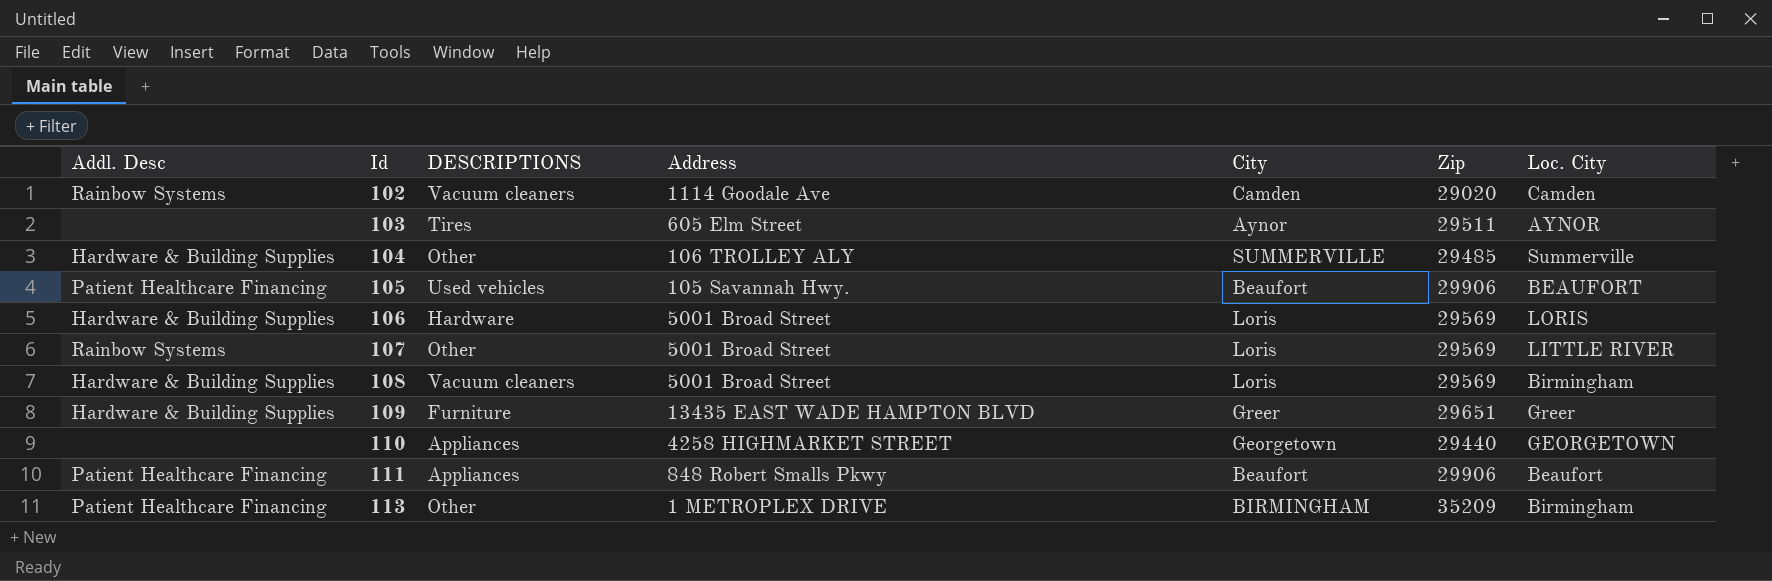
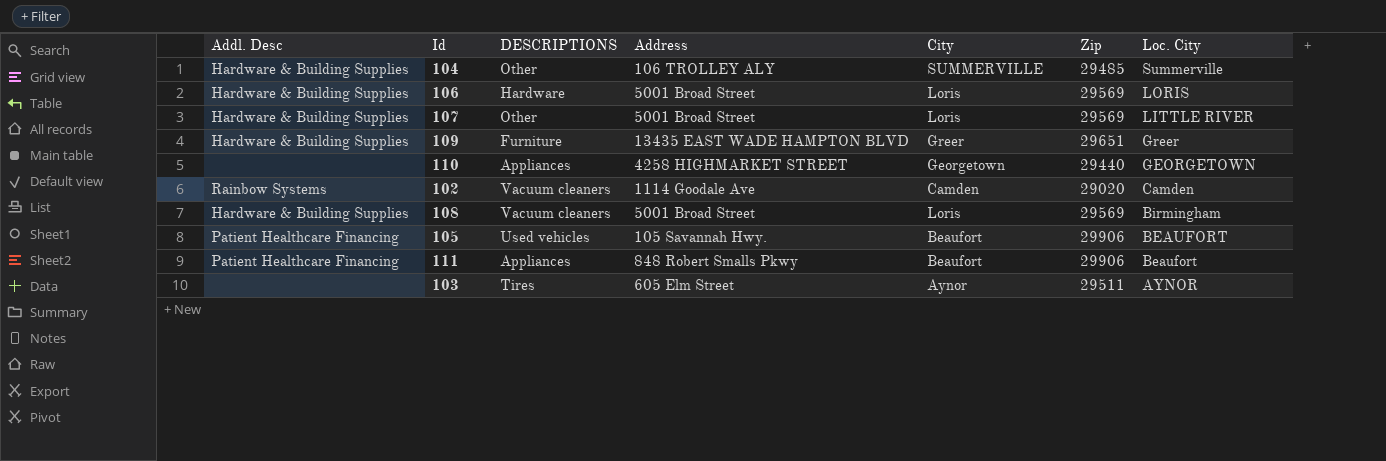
row order: Id ascending -> Loc. City descending
row 113: Patient Healthcare Financing | Other | 1 METROPLEX DRIVE | BIRMINGHAM | 35209 | Birmingham -> none
107 | Addl. Desc: Rainbow Systems -> Hardware & Building Supplies

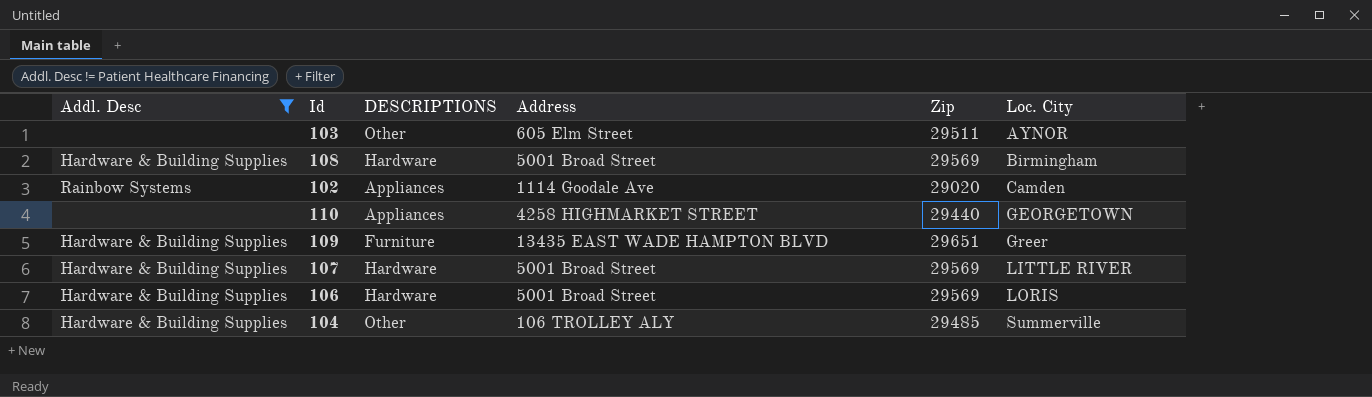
filter: none -> Addl. Desc != Patient Healthcare Financing
row order: Loc. City descending -> Loc. City ascending
column City | position: 5 -> none
103 | DESCRIPTIONS: Tires -> Other
108 | DESCRIPTIONS: Vacuum cleaners -> Hardware
102 | DESCRIPTIONS: Vacuum cleaners -> Appliances
107 | DESCRIPTIONS: Other -> Hardware

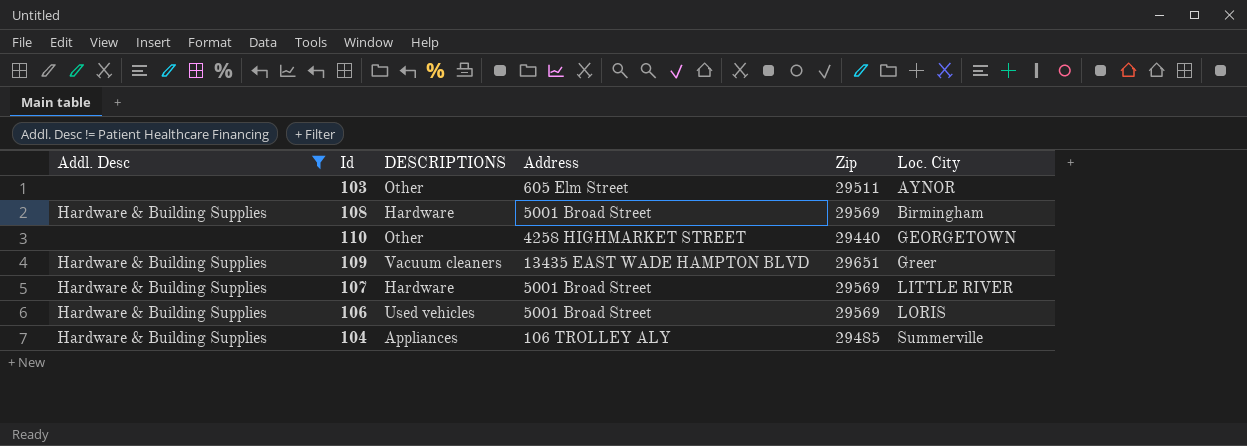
row 102: Rainbow Systems | Appliances | 1114 Goodale Ave | 29020 | Camden -> none
110 | DESCRIPTIONS: Appliances -> Other
109 | DESCRIPTIONS: Furniture -> Vacuum cleaners
106 | DESCRIPTIONS: Hardware -> Used vehicles
104 | DESCRIPTIONS: Other -> Appliances

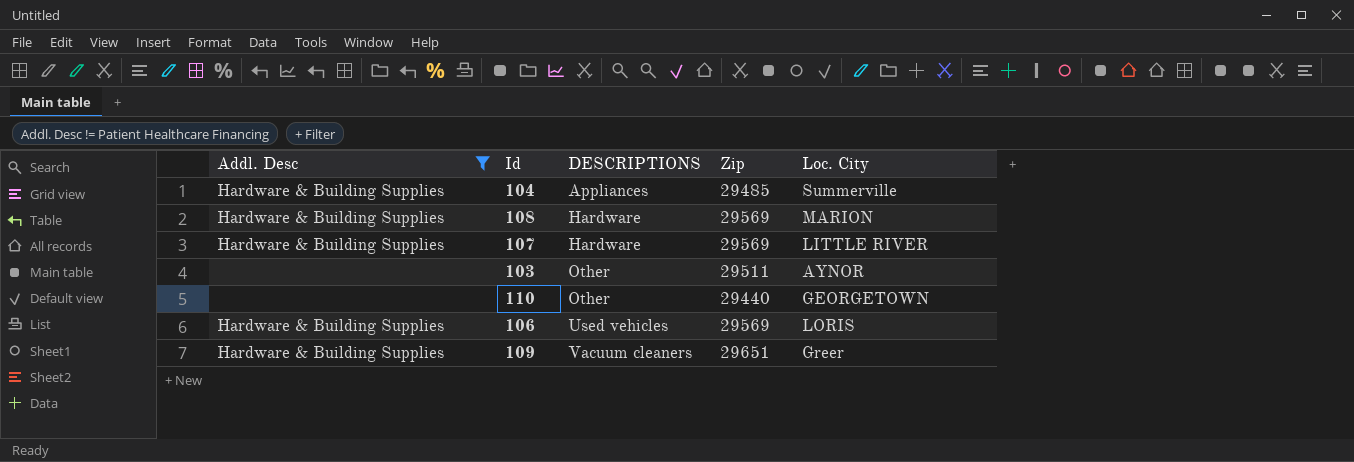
row order: Loc. City ascending -> DESCRIPTIONS ascending
column Address | position: 4 -> none
108 | Loc. City: Birmingham -> MARION

